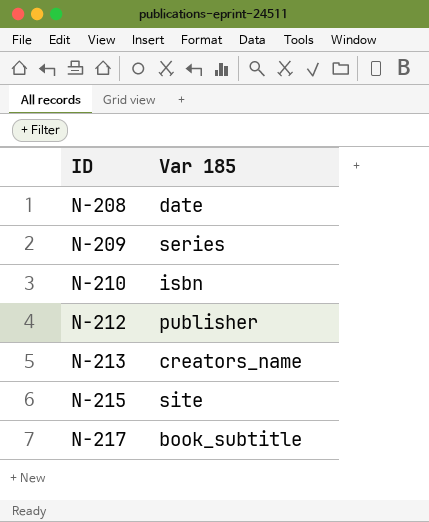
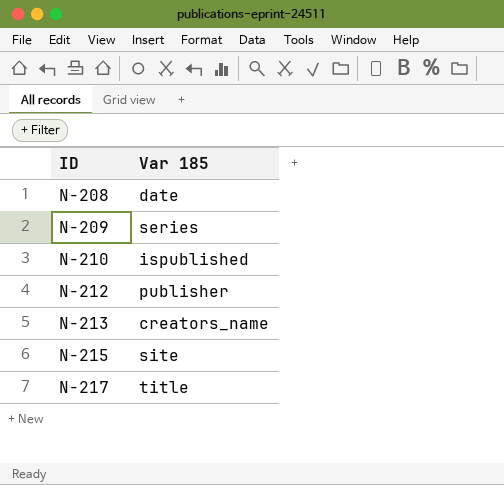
N-210 | Var 185: isbn -> ispublished
N-217 | Var 185: book_subtitle -> title

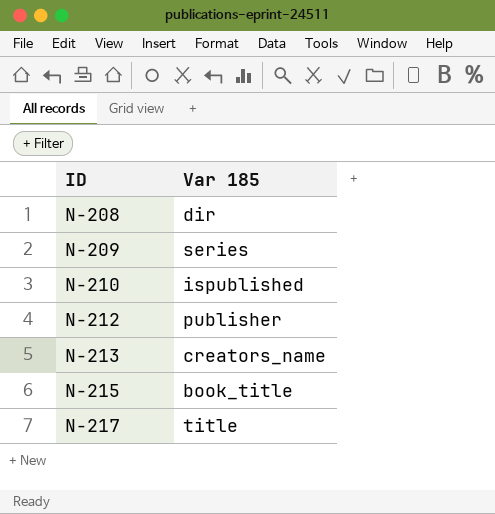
N-208 | Var 185: date -> dir
N-215 | Var 185: site -> book_title

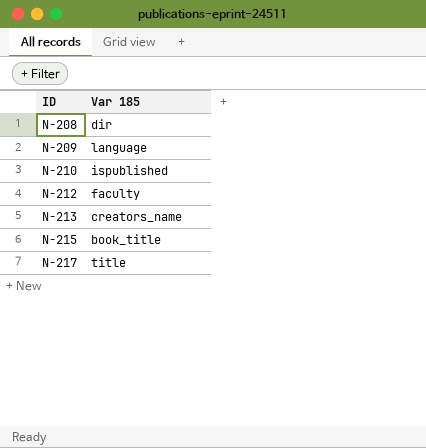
N-209 | Var 185: series -> language
N-212 | Var 185: publisher -> faculty

